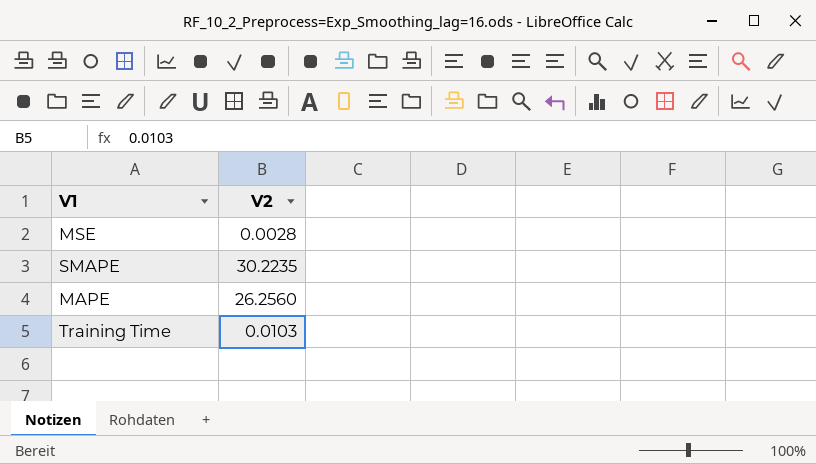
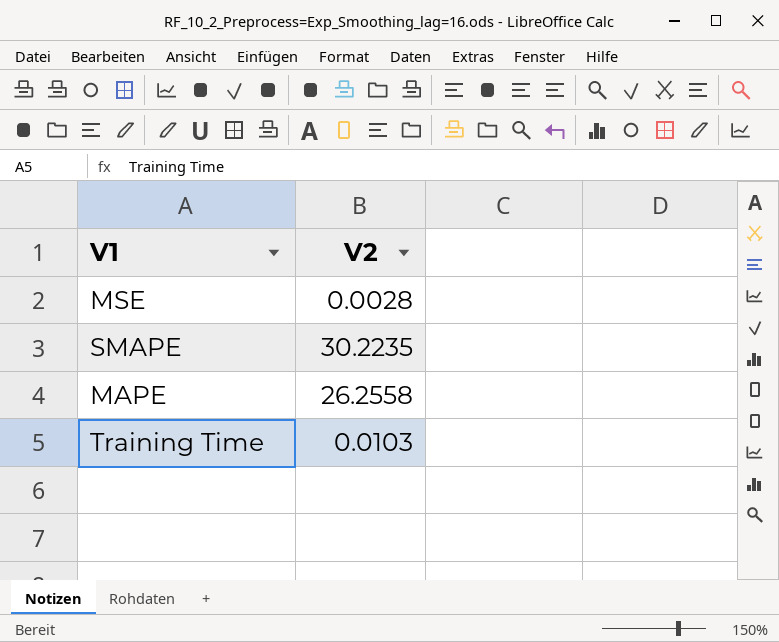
MAPE | V2: 26.2560 -> 26.2558

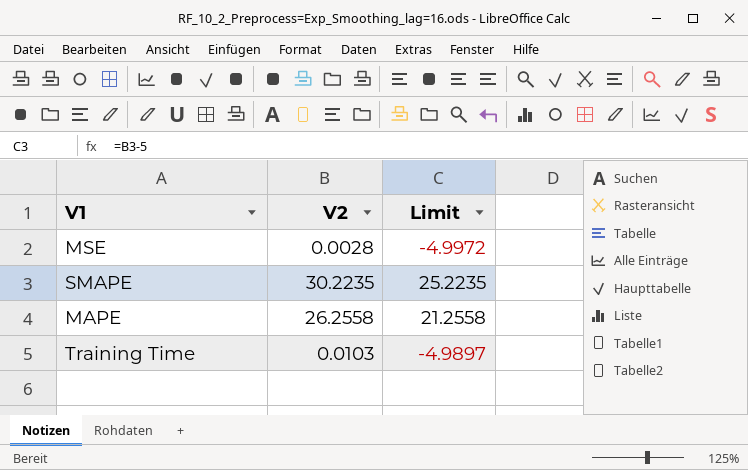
column Limit | formula: none -> [V2] - 5

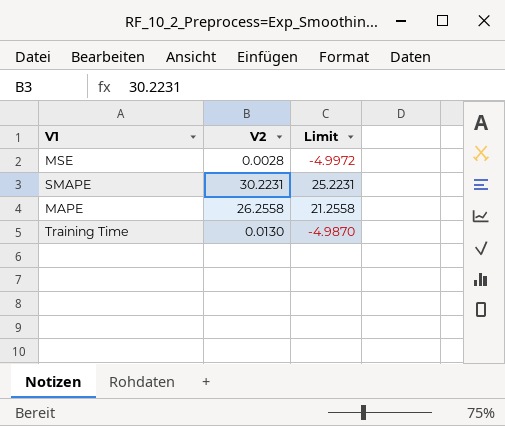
SMAPE | V2: 30.2235 -> 30.2231
SMAPE | Limit: 25.2235 -> 25.2231
Training Time | V2: 0.0103 -> 0.0130
Training Time | Limit: -4.9897 -> -4.9870

